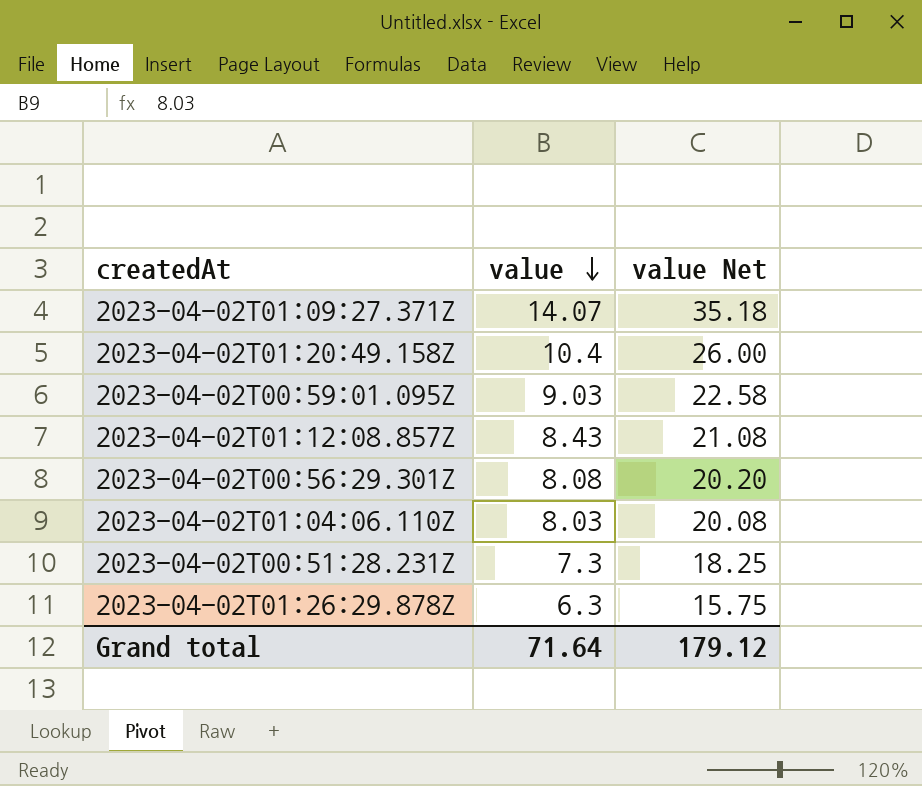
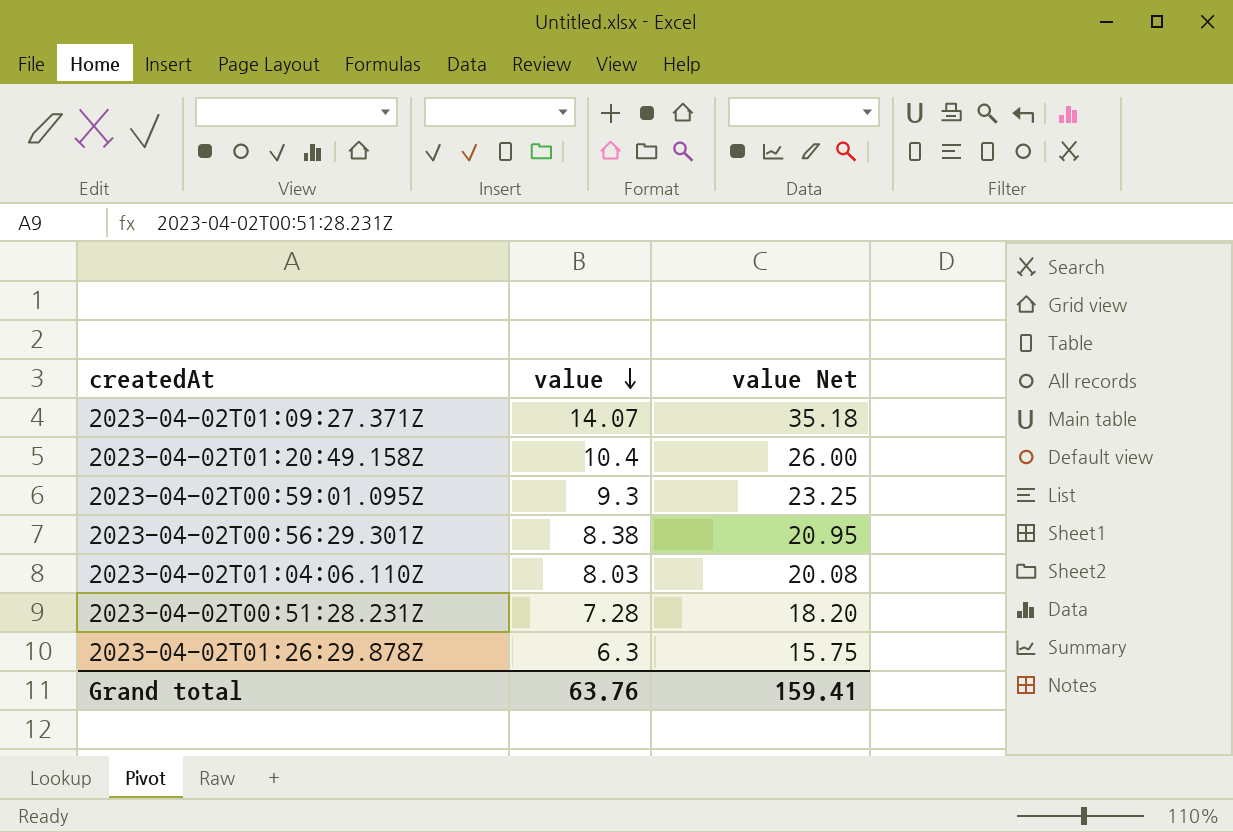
row 2023-04-02T01:12:08.857Z: 8.43 | 21.08 -> none
2023-04-02T00:59:01.095Z | value: 9.03 -> 9.3
2023-04-02T00:59:01.095Z | value Net: 22.58 -> 23.25
2023-04-02T00:56:29.301Z | value: 8.08 -> 8.38
2023-04-02T00:56:29.301Z | value Net: 20.20 -> 20.95
2023-04-02T00:51:28.231Z | value: 7.3 -> 7.28
2023-04-02T00:51:28.231Z | value Net: 18.25 -> 18.20
Grand total | value: 71.64 -> 63.76
Grand total | value Net: 179.12 -> 159.41

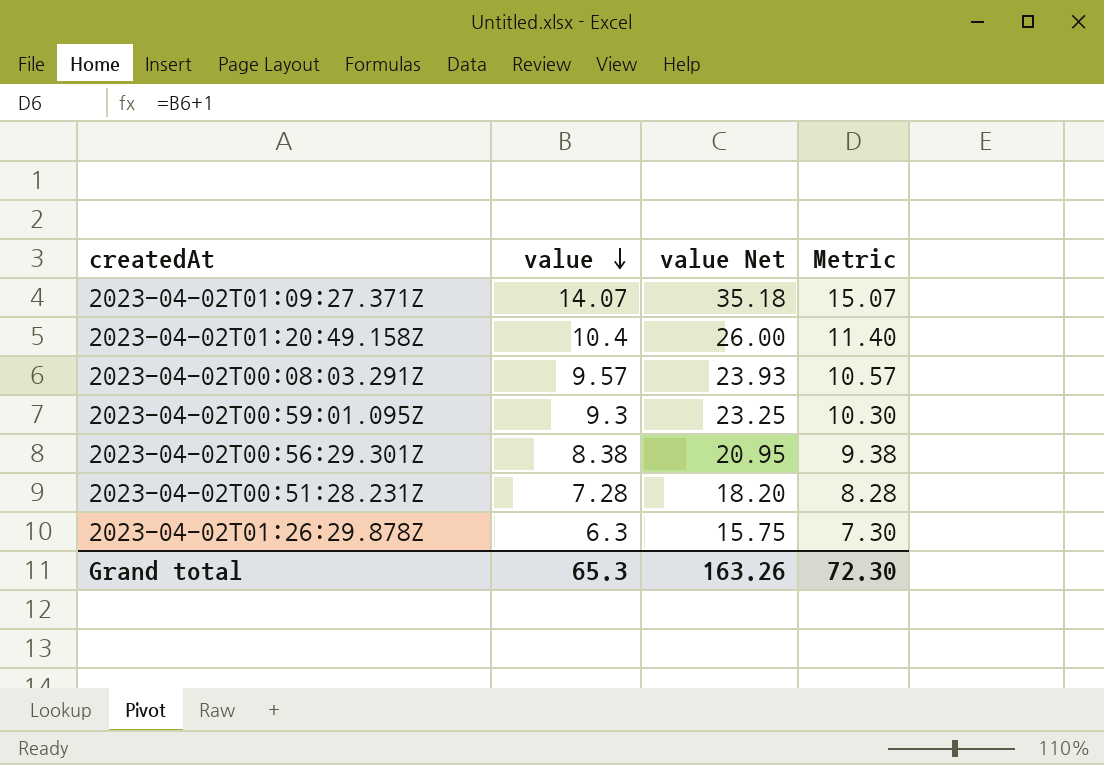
column Metric | formula: none -> [value] + 1
row 2023-04-02T01:04:06.110Z: 8.03 | 20.08 -> none
row 2023-04-02T00:08:03.291Z: none -> 9.57 | 23.93 | 10.57
Grand total | value: 63.76 -> 65.3
Grand total | value Net: 159.41 -> 163.26

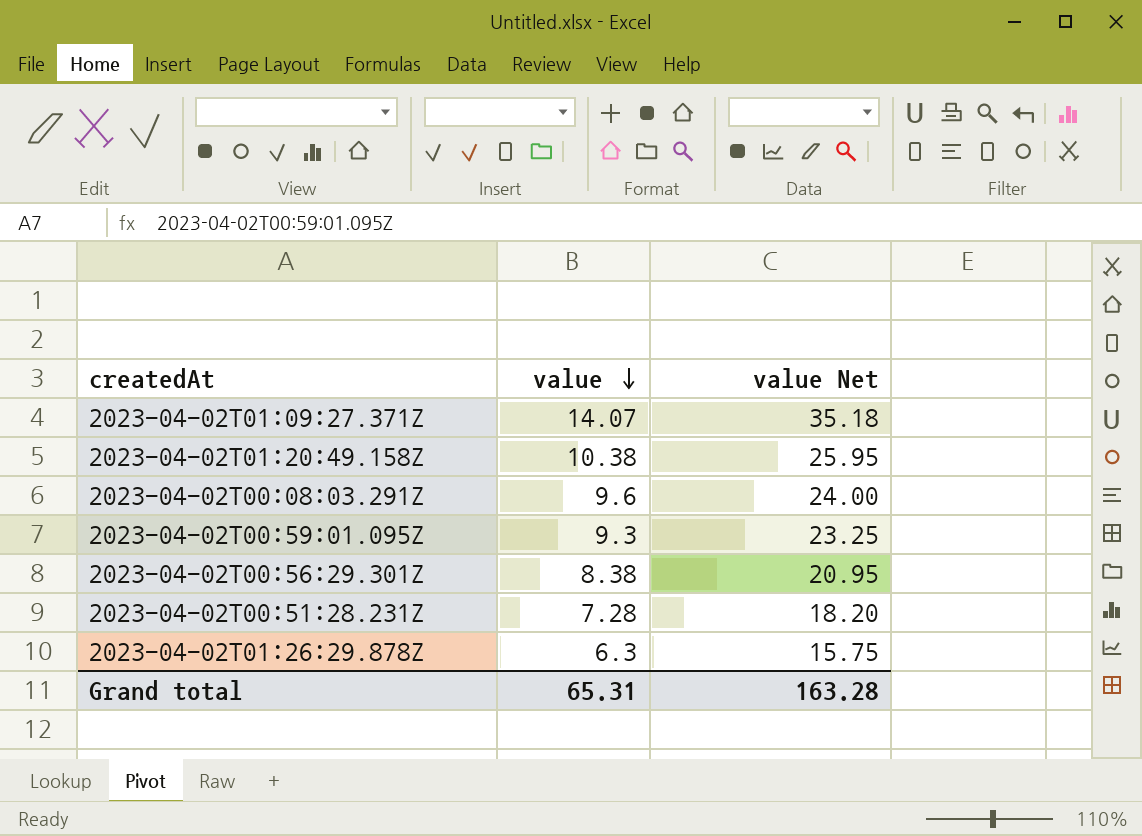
column Metric | formula: [value] + 1 -> none
2023-04-02T01:20:49.158Z | value: 10.4 -> 10.38
2023-04-02T01:20:49.158Z | value Net: 26.00 -> 25.95
2023-04-02T00:08:03.291Z | value: 9.57 -> 9.6
2023-04-02T00:08:03.291Z | value Net: 23.93 -> 24.00
Grand total | value: 65.3 -> 65.31
Grand total | value Net: 163.26 -> 163.28

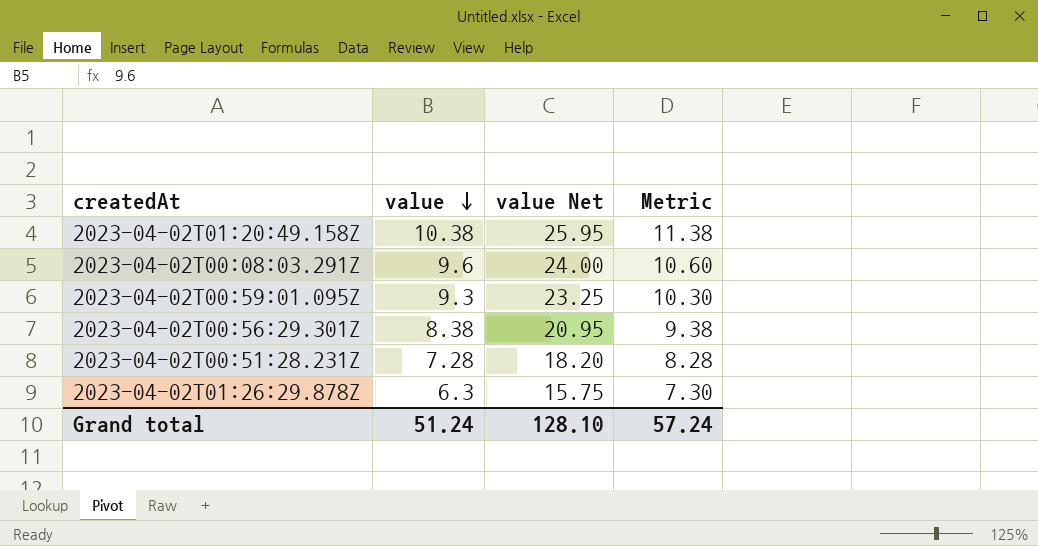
column Metric | formula: none -> [value] + 1
row 2023-04-02T01:09:27.371Z: 14.07 | 35.18 -> none
Grand total | value: 65.31 -> 51.24
Grand total | value Net: 163.28 -> 128.10

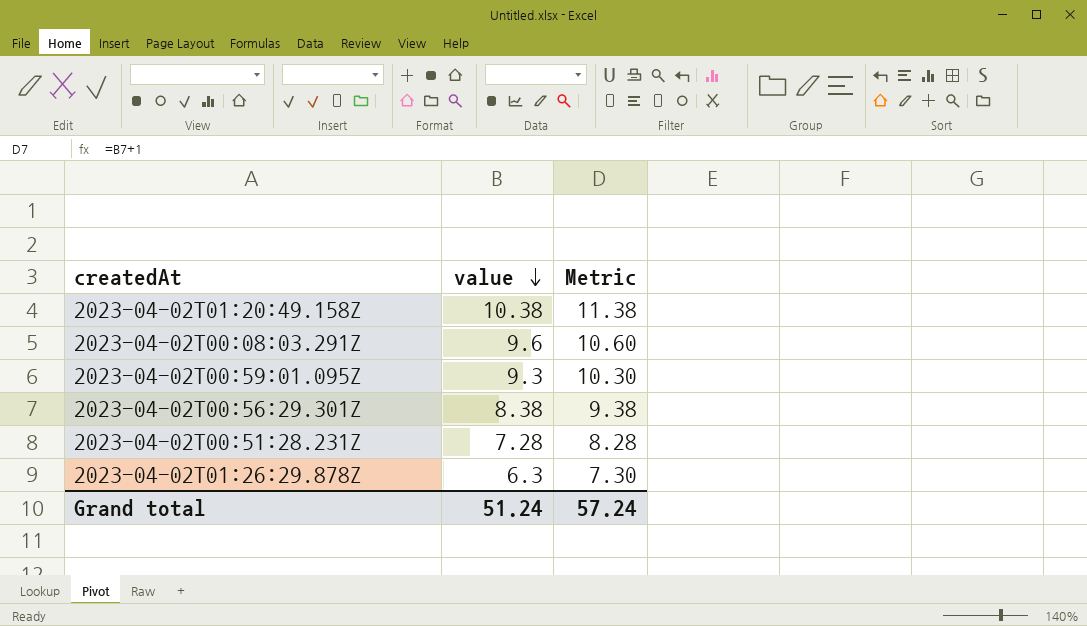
column value Net | formula: [value] * 2.5 -> none

